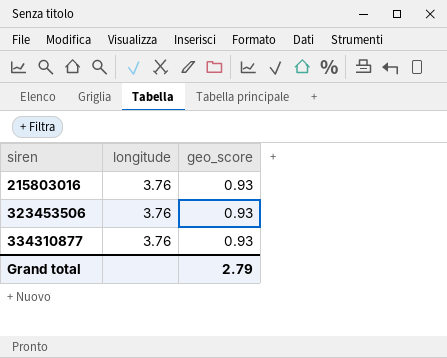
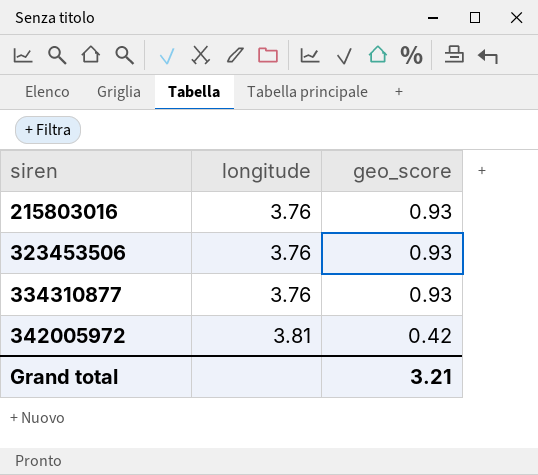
row 342005972: none -> 3.81 | 0.42
Grand total | geo_score: 2.79 -> 3.21

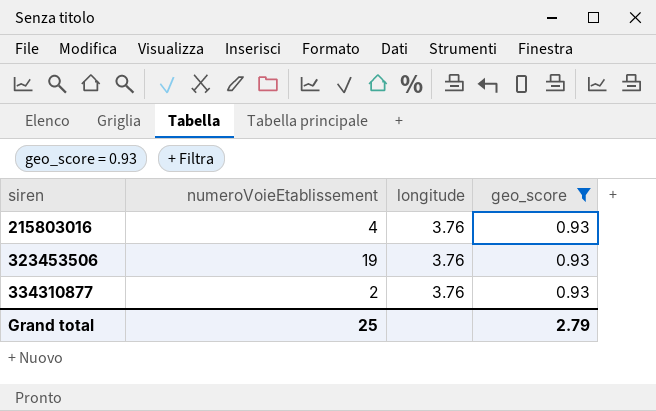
filter: none -> geo_score = 0.93
column numeroVoieEtablissement | position: none -> 2
Grand total | geo_score: 3.21 -> 2.79

